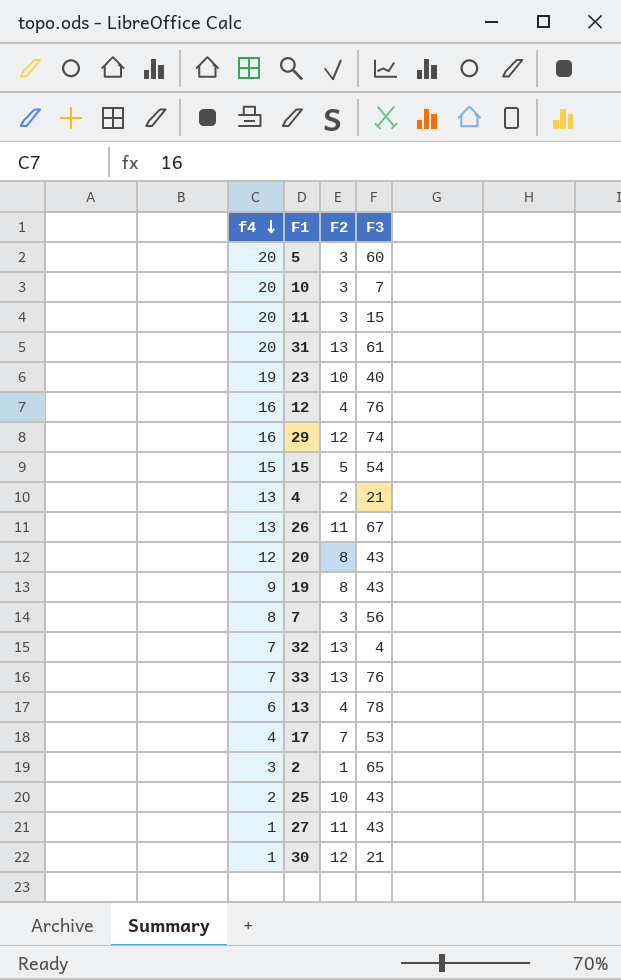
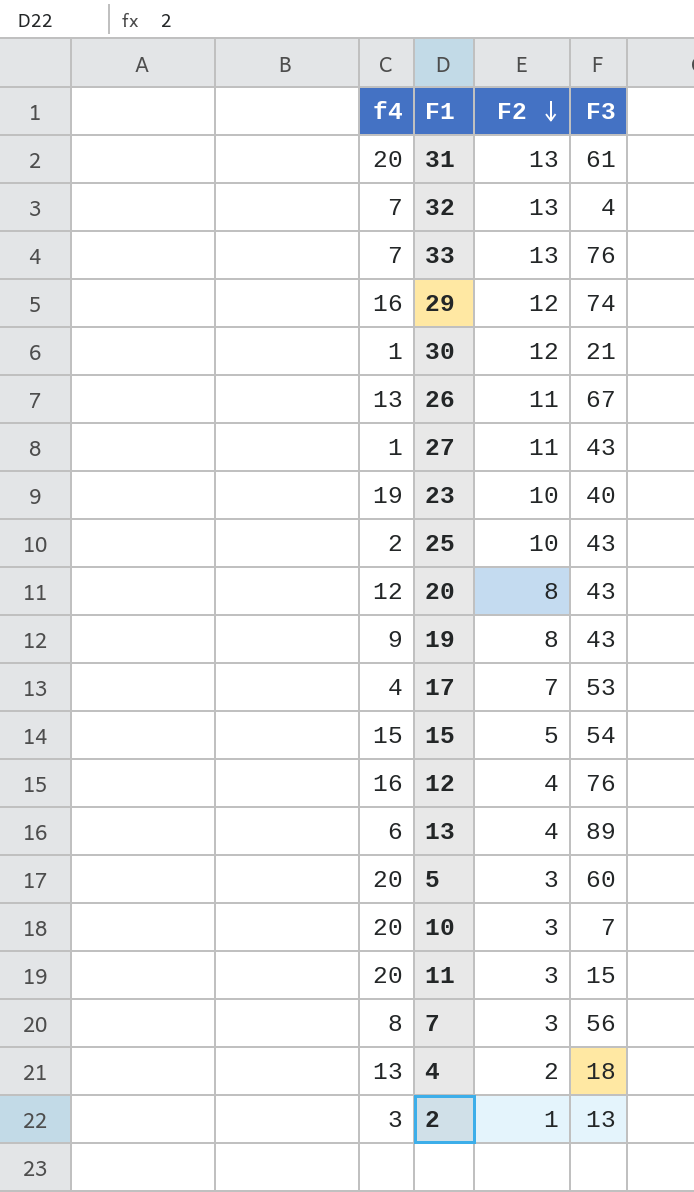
row order: f4 descending -> F2 descending
13 | F3: 78 -> 89
4 | F3: 21 -> 18
2 | F3: 65 -> 13

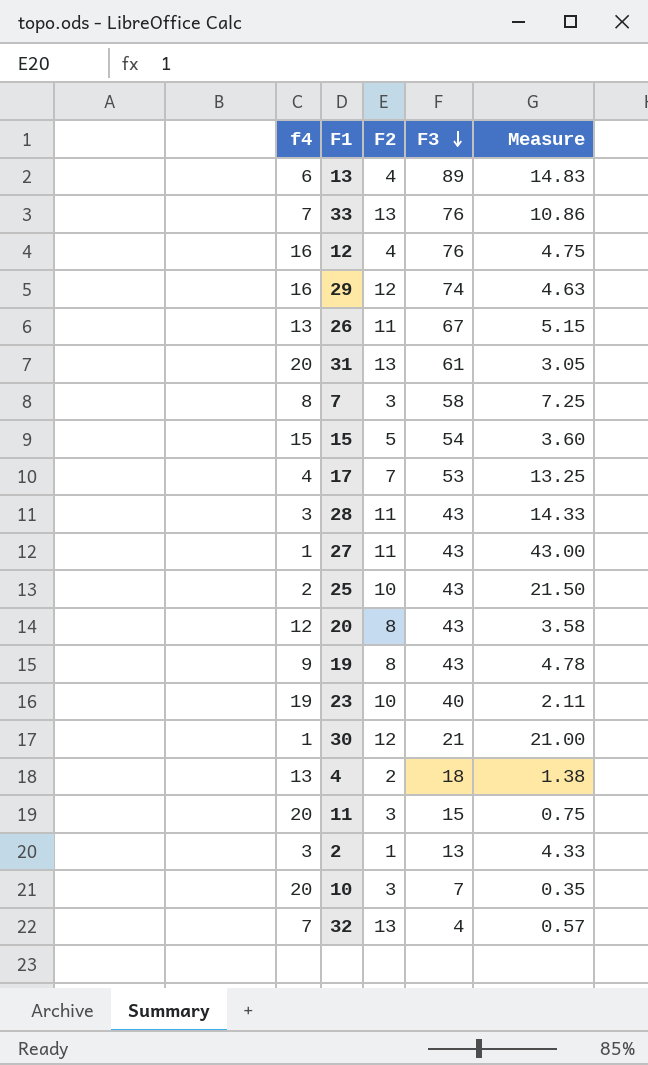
row order: F2 descending -> F3 descending
column Measure | formula: none -> [F3] / [f4]
row 5: 20 | 3 | 60 -> none
7 | F3: 56 -> 58
row 28: none -> 3 | 11 | 43 | 14.33

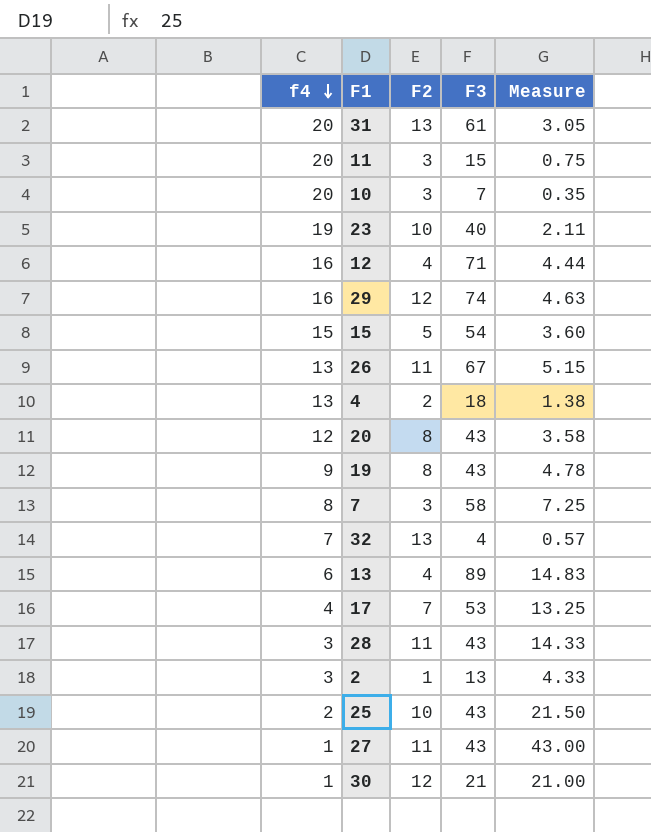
row order: F3 descending -> f4 descending
row 33: 7 | 13 | 76 | 10.86 -> none
12 | F3: 76 -> 71
12 | Measure: 4.75 -> 4.44

